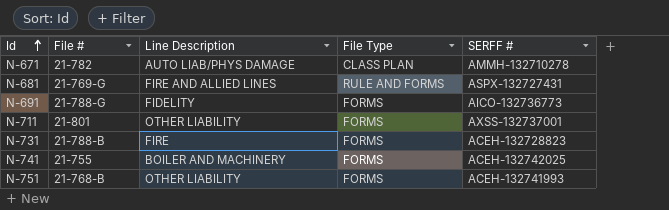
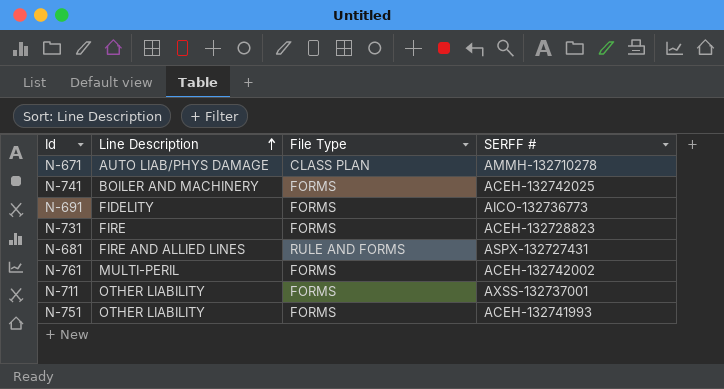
row order: Id ascending -> Line Description ascending
column File # | position: 2 -> none
row N-761: none -> MULTI-PERIL | FORMS | ACEH-132742002

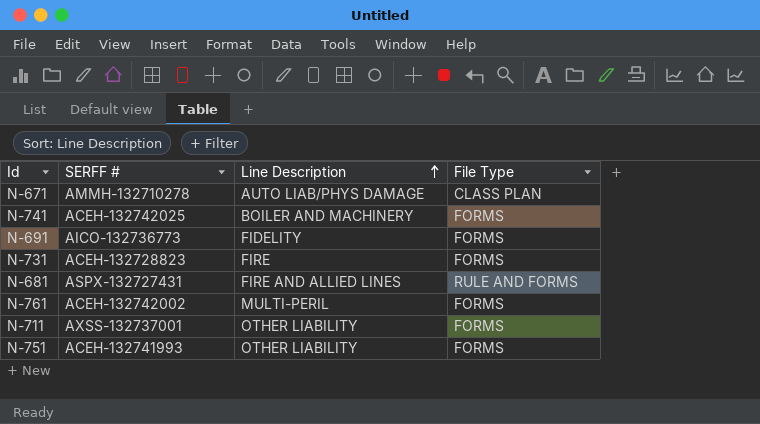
column SERFF # | position: 4 -> 2

